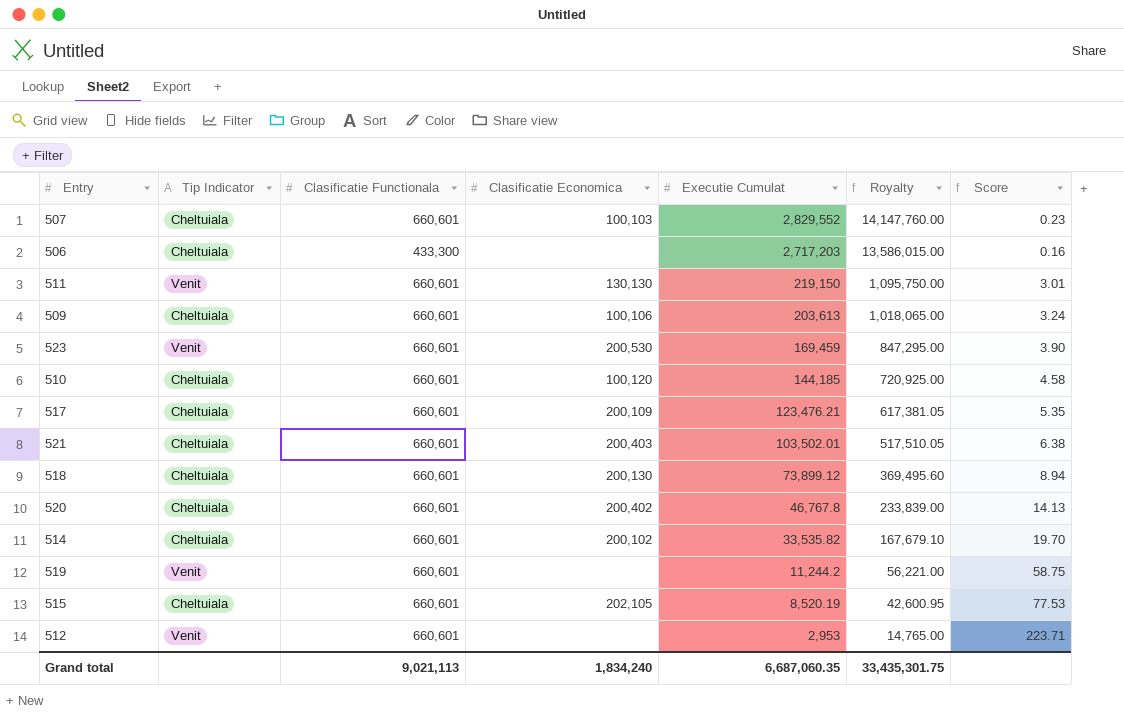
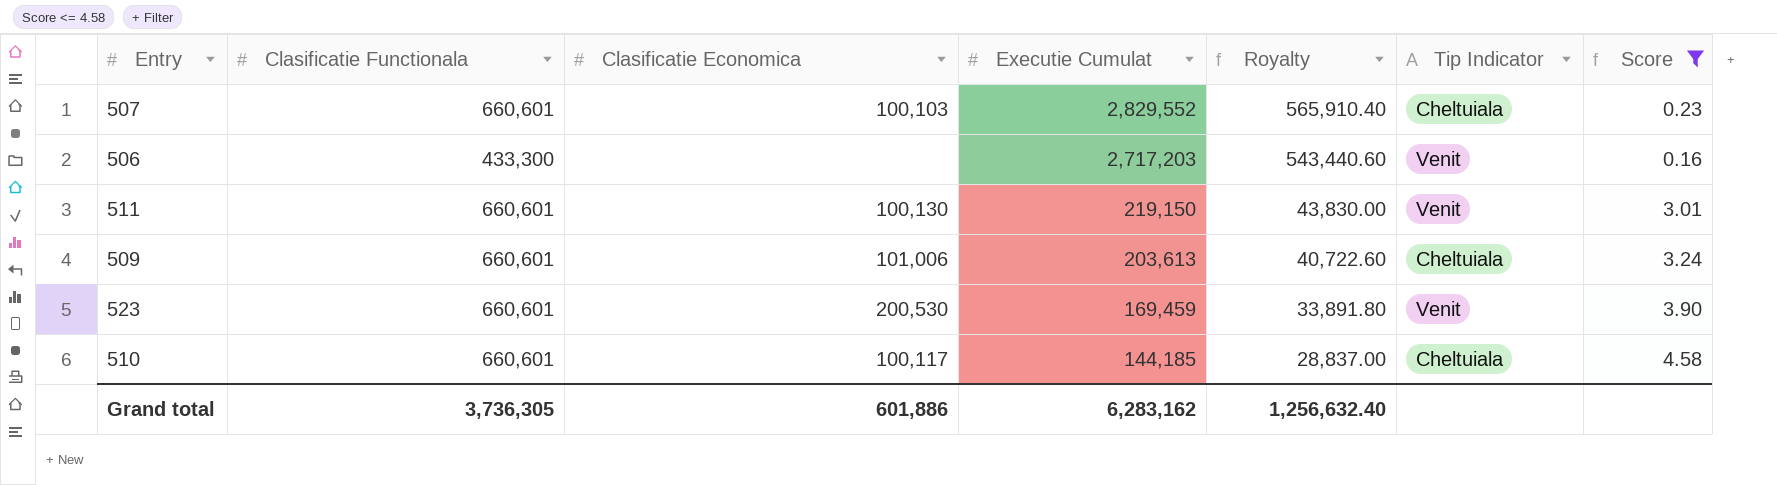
filter: none -> Score <= 4.58
column Royalty | formula: [Executie Cumulat] * 5 -> [Executie Cumulat] * 0.2
column Tip Indicator | position: 2 -> 6
506 | Tip Indicator: Cheltuiala -> Venit
511 | Clasificatie Economica: 130,130 -> 100,130
509 | Clasificatie Economica: 100,106 -> 101,006
510 | Clasificatie Economica: 100,120 -> 100,117
Grand total | Clasificatie Functionala: 9,021,113 -> 3,736,305
Grand total | Clasificatie Economica: 1,834,240 -> 601,886
Grand total | Executie Cumulat: 6,687,060.35 -> 6,283,162
Grand total | Royalty: 33,435,301.75 -> 1,256,632.40

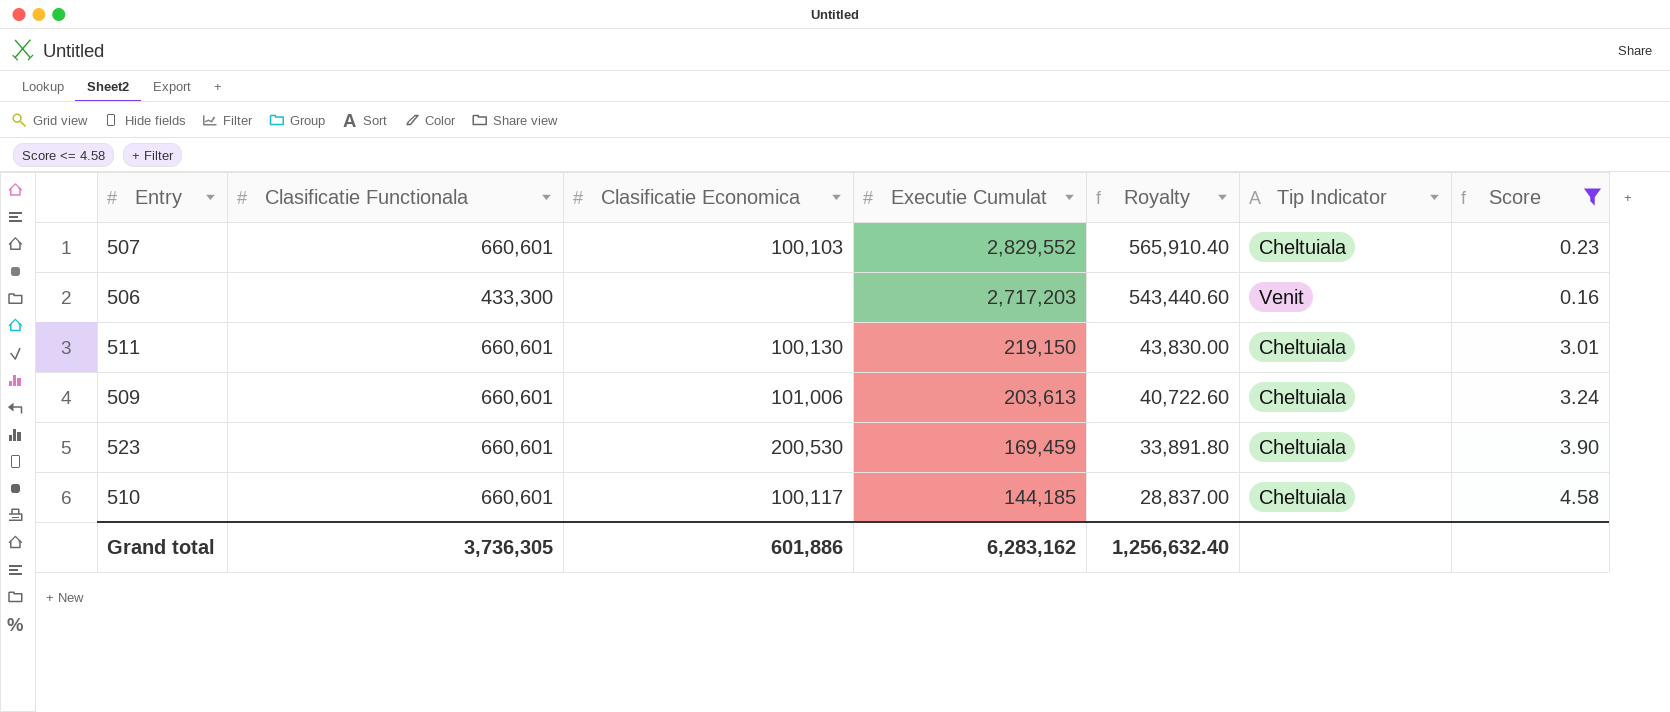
511 | Tip Indicator: Venit -> Cheltuiala
523 | Tip Indicator: Venit -> Cheltuiala

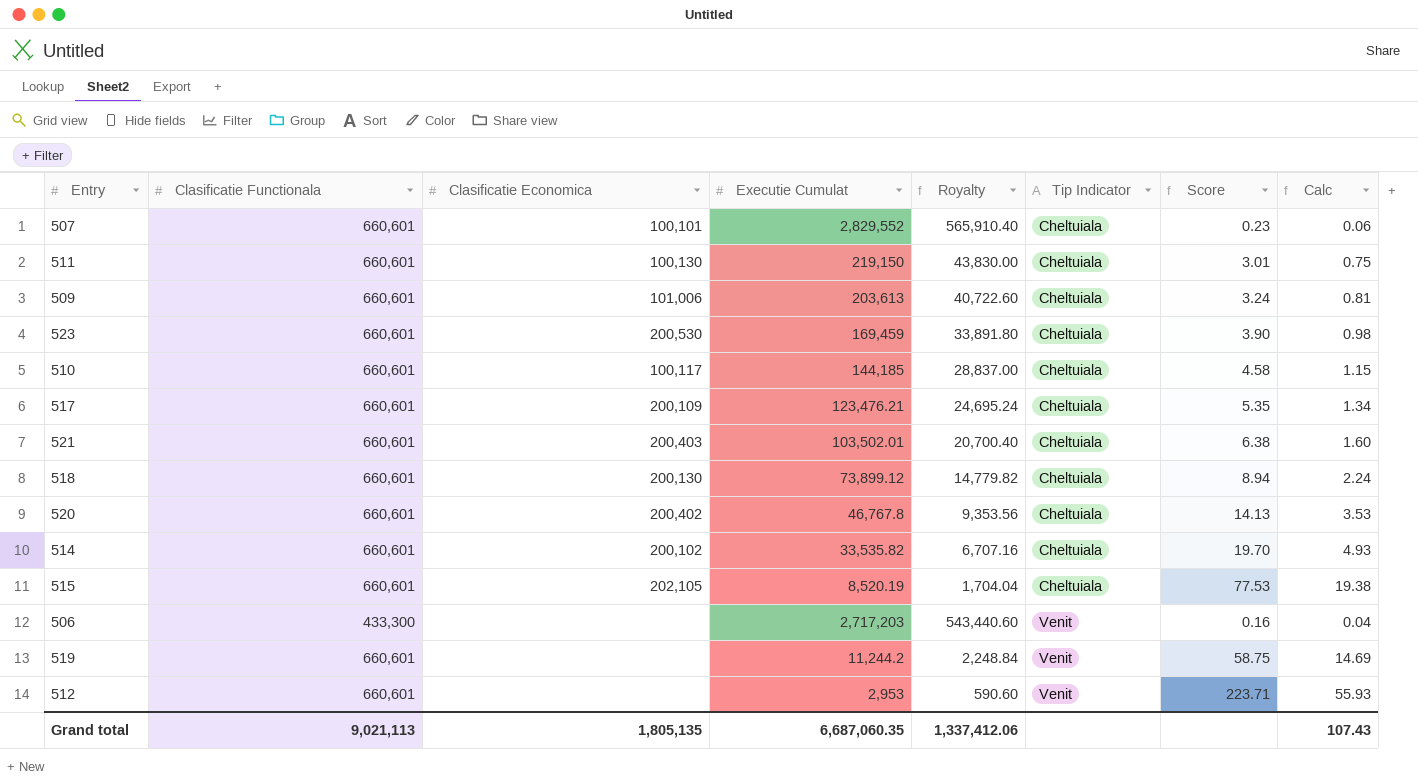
filter: Score <= 4.58 -> none
row order: Executie Cumulat descending -> Tip Indicator ascending
column Calc | formula: none -> [Score] * 0.25
507 | Clasificatie Economica: 100,103 -> 100,101
Grand total | Clasificatie Functionala: 3,736,305 -> 9,021,113
Grand total | Clasificatie Economica: 601,886 -> 1,805,135
Grand total | Executie Cumulat: 6,283,162 -> 6,687,060.35
Grand total | Royalty: 1,256,632.40 -> 1,337,412.06

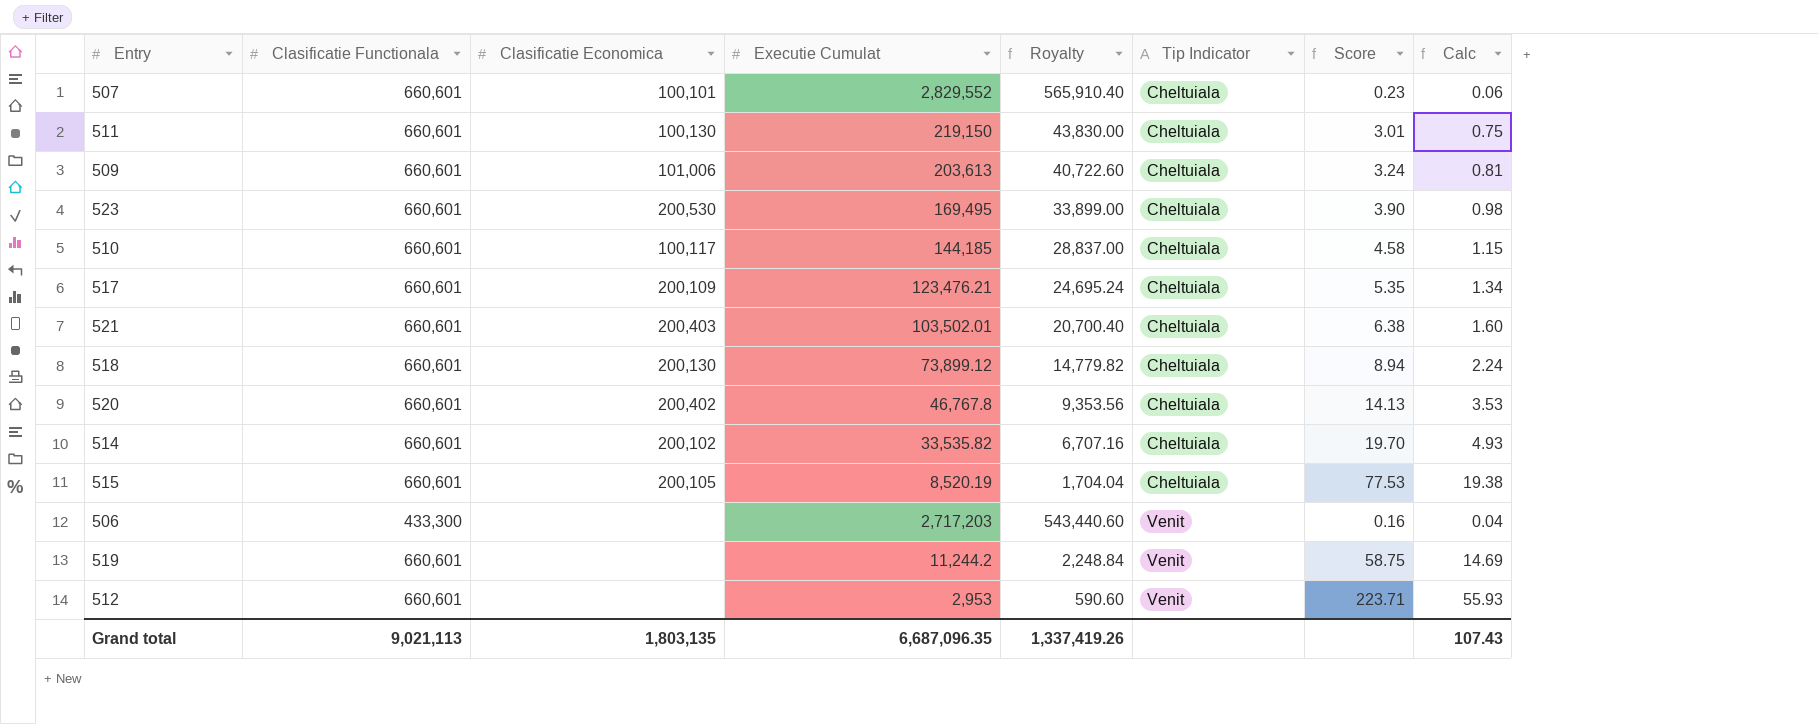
523 | Executie Cumulat: 169,459 -> 169,495
523 | Royalty: 33,891.80 -> 33,899.00
515 | Clasificatie Economica: 202,105 -> 200,105
Grand total | Clasificatie Economica: 1,805,135 -> 1,803,135
Grand total | Executie Cumulat: 6,687,060.35 -> 6,687,096.35
Grand total | Royalty: 1,337,412.06 -> 1,337,419.26

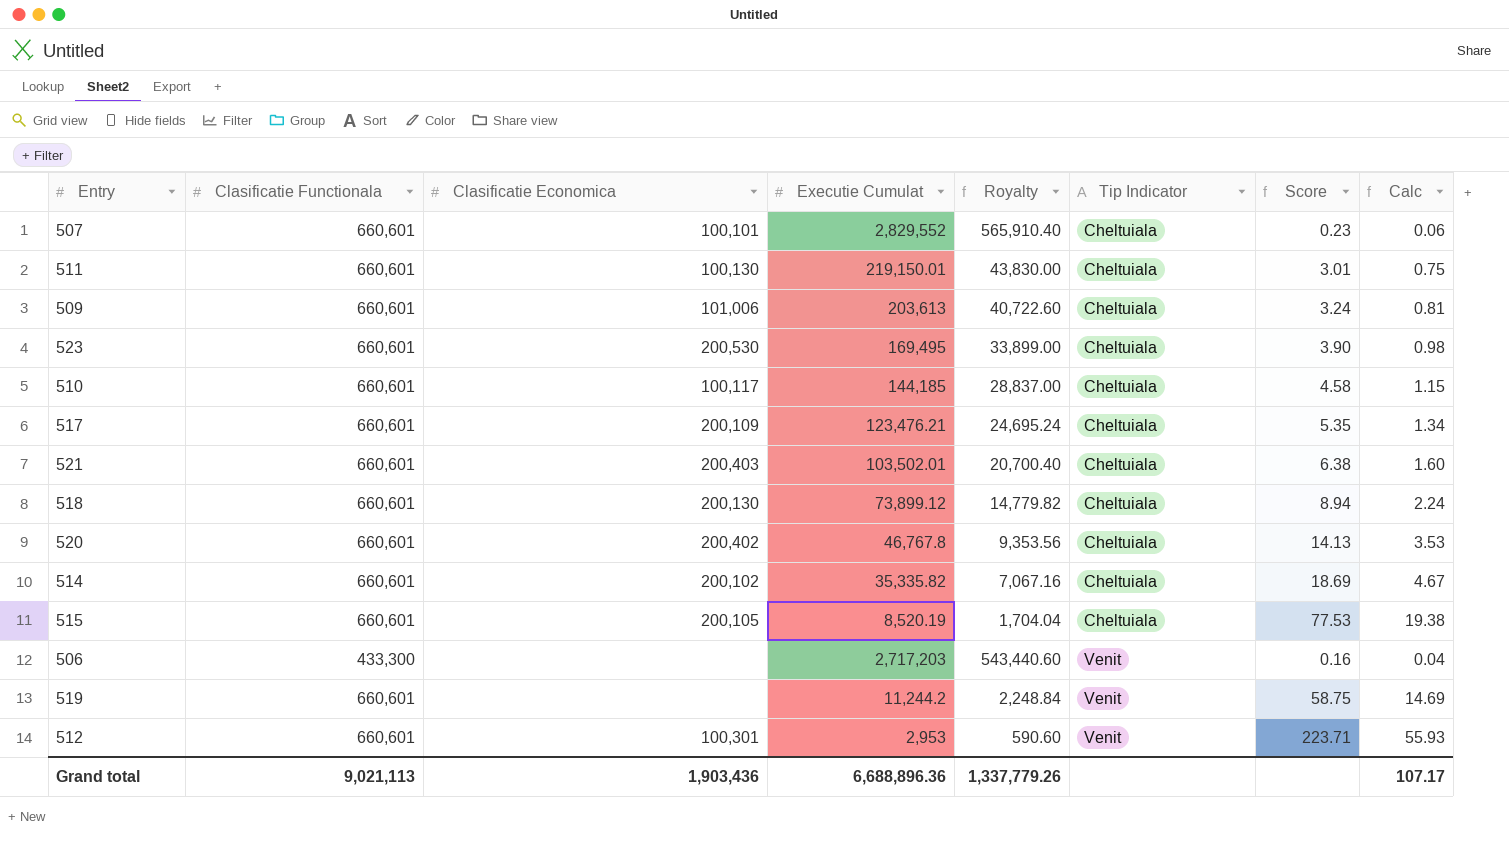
511 | Executie Cumulat: 219,150 -> 219,150.01
514 | Executie Cumulat: 33,535.82 -> 35,335.82
514 | Royalty: 6,707.16 -> 7,067.16
514 | Score: 19.70 -> 18.69
514 | Calc: 4.93 -> 4.67
512 | Clasificatie Economica: none -> 100,301
Grand total | Clasificatie Economica: 1,803,135 -> 1,903,436
Grand total | Executie Cumulat: 6,687,096.35 -> 6,688,896.36
Grand total | Royalty: 1,337,419.26 -> 1,337,779.26
Grand total | Calc: 107.43 -> 107.17

